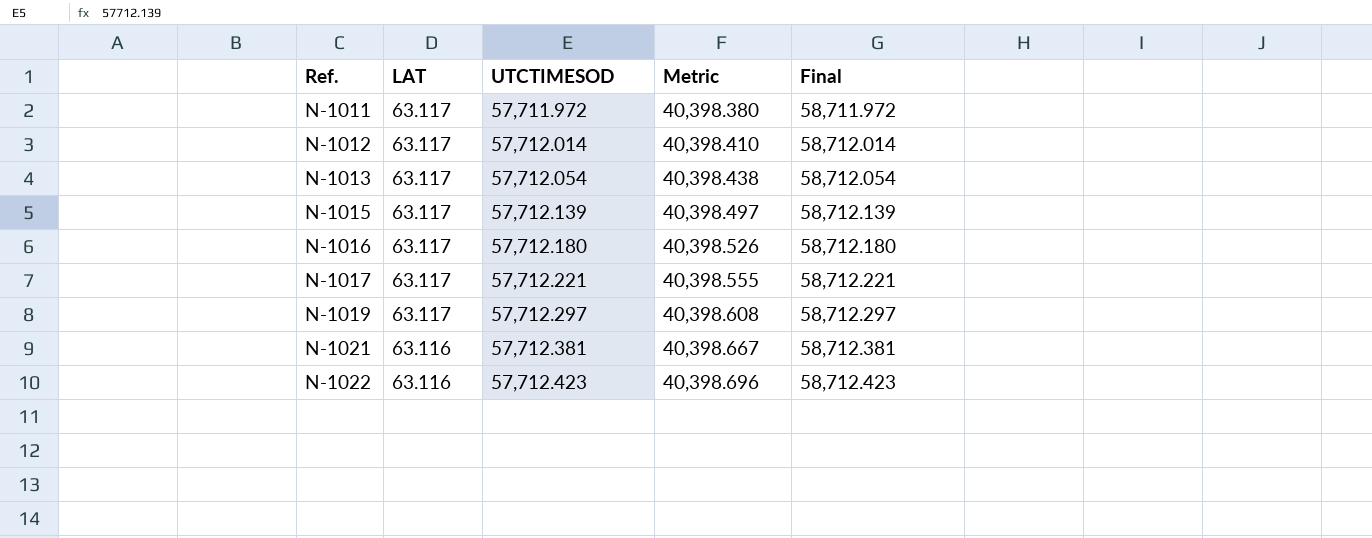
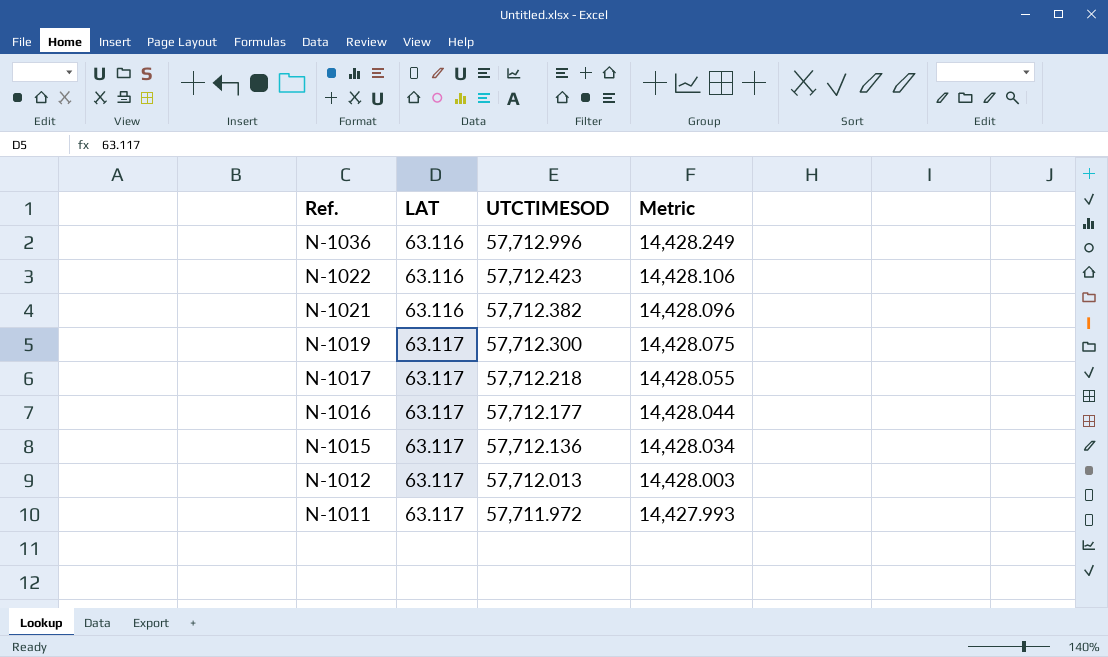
row order: Ref. ascending -> Ref. descending
column Final | formula: [UTCTIMESOD] + 1000 -> none
column Metric | formula: [UTCTIMESOD] * 0.7 -> [UTCTIMESOD] * 0.25
row N-1013: 63.117 | 57,712.054 | 40,398.438 | 58,712.054 -> none
row N-1036: none -> 63.116 | 57,712.996 | 14,428.249
N-1021 | UTCTIMESOD: 57,712.381 -> 57,712.382
N-1019 | UTCTIMESOD: 57,712.297 -> 57,712.300
N-1017 | UTCTIMESOD: 57,712.221 -> 57,712.218
N-1016 | UTCTIMESOD: 57,712.180 -> 57,712.177
N-1015 | UTCTIMESOD: 57,712.139 -> 57,712.136
N-1012 | UTCTIMESOD: 57,712.014 -> 57,712.013

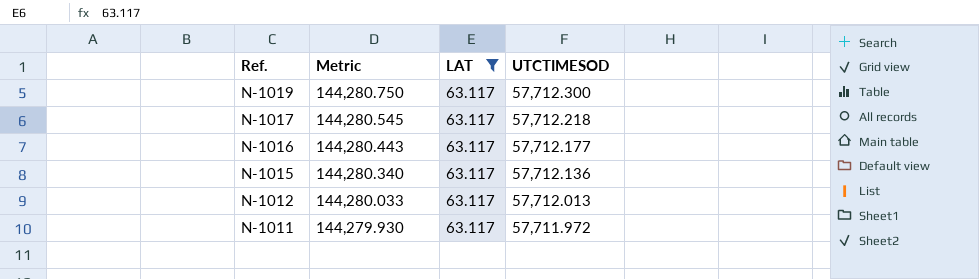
filter: none -> LAT = 63.117
column Metric | formula: [UTCTIMESOD] * 0.25 -> [UTCTIMESOD] * 2.5
column Metric | position: 4 -> 2

